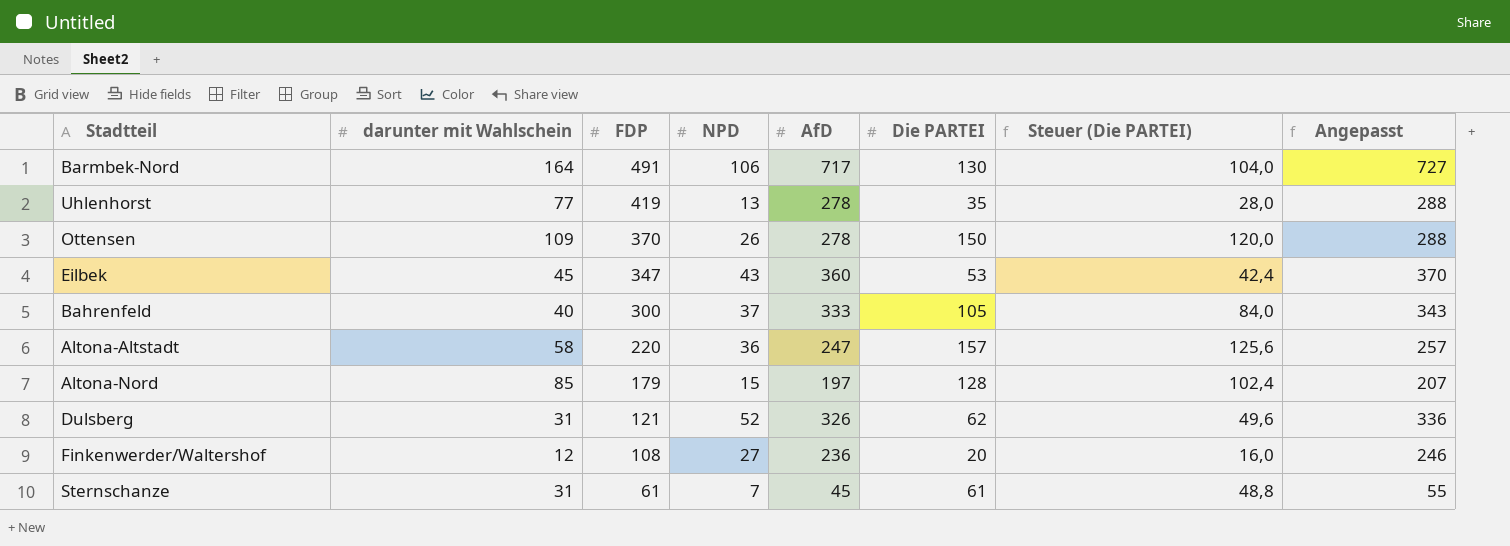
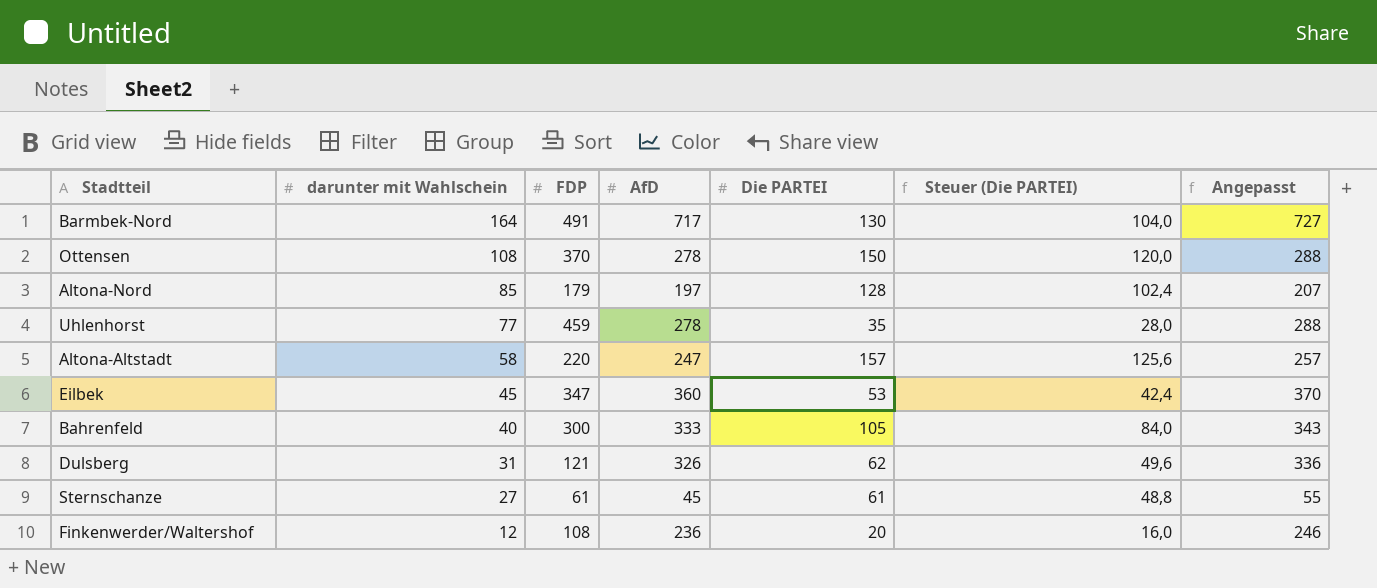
row order: FDP descending -> darunter mit Wahlschein descending
column NPD | position: 4 -> none
Ottensen | darunter mit Wahlschein: 109 -> 108
Uhlenhorst | FDP: 419 -> 459
Sternschanze | darunter mit Wahlschein: 31 -> 27

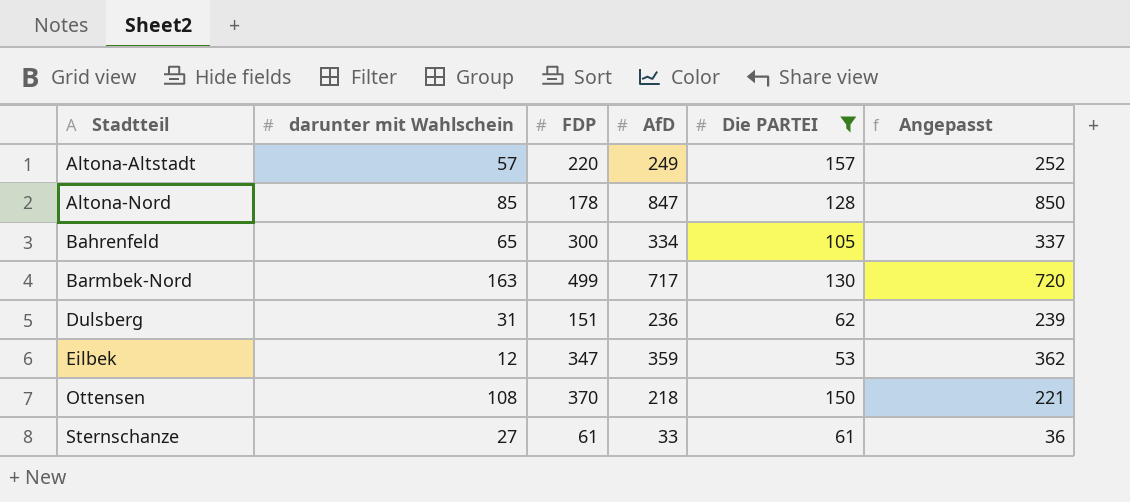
filter: none -> Die PARTEI >= 53
row order: darunter mit Wahlschein descending -> Stadtteil ascending
column Steuer (Die PARTEI) | formula: [Die PARTEI] * 0,8 -> none
column Angepasst | formula: [AfD] + 10 -> [AfD] + 3
Altona-Altstadt | darunter mit Wahlschein: 58 -> 57
Altona-Altstadt | AfD: 247 -> 249
Altona-Nord | FDP: 179 -> 178
Altona-Nord | AfD: 197 -> 847
Bahrenfeld | darunter mit Wahlschein: 40 -> 65
Bahrenfeld | AfD: 333 -> 334
Barmbek-Nord | darunter mit Wahlschein: 164 -> 163
Barmbek-Nord | FDP: 491 -> 499
Dulsberg | FDP: 121 -> 151
Dulsberg | AfD: 326 -> 236
Eilbek | darunter mit Wahlschein: 45 -> 12
Eilbek | AfD: 360 -> 359
Ottensen | AfD: 278 -> 218
Sternschanze | AfD: 45 -> 33

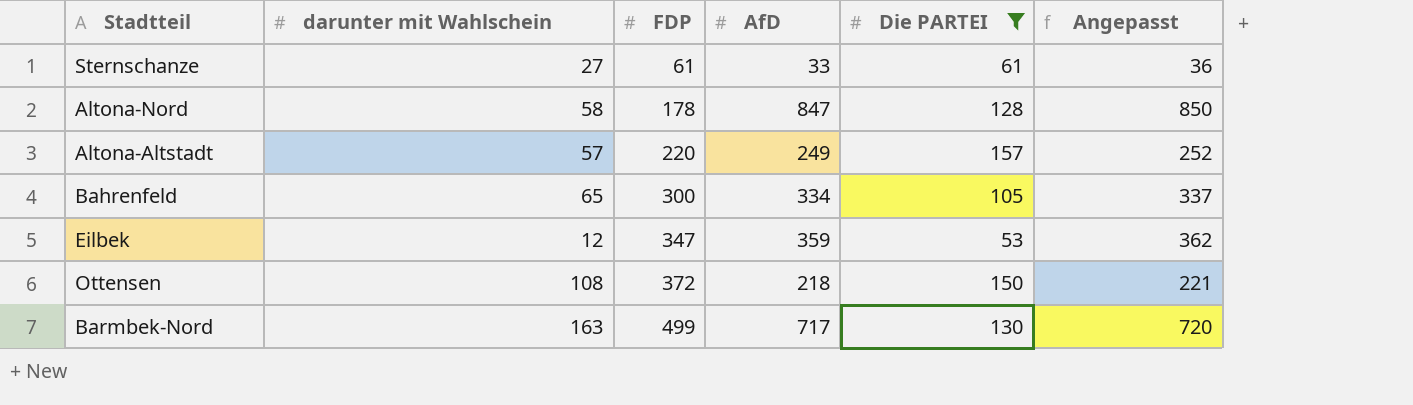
row order: Stadtteil ascending -> FDP ascending
row Dulsberg: 31 | 151 | 236 | 62 | 239 -> none
Altona-Nord | darunter mit Wahlschein: 85 -> 58
Ottensen | FDP: 370 -> 372

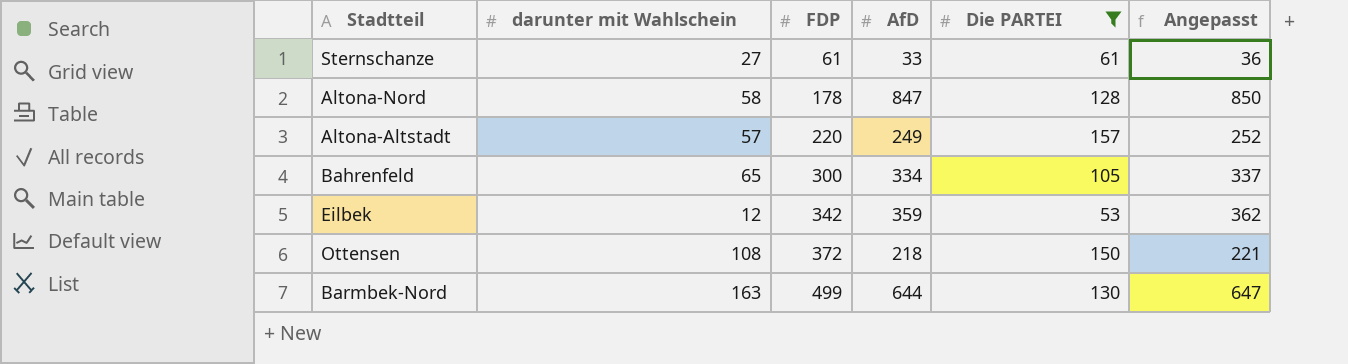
Eilbek | FDP: 347 -> 342
Barmbek-Nord | AfD: 717 -> 644
Barmbek-Nord | Angepasst: 720 -> 647

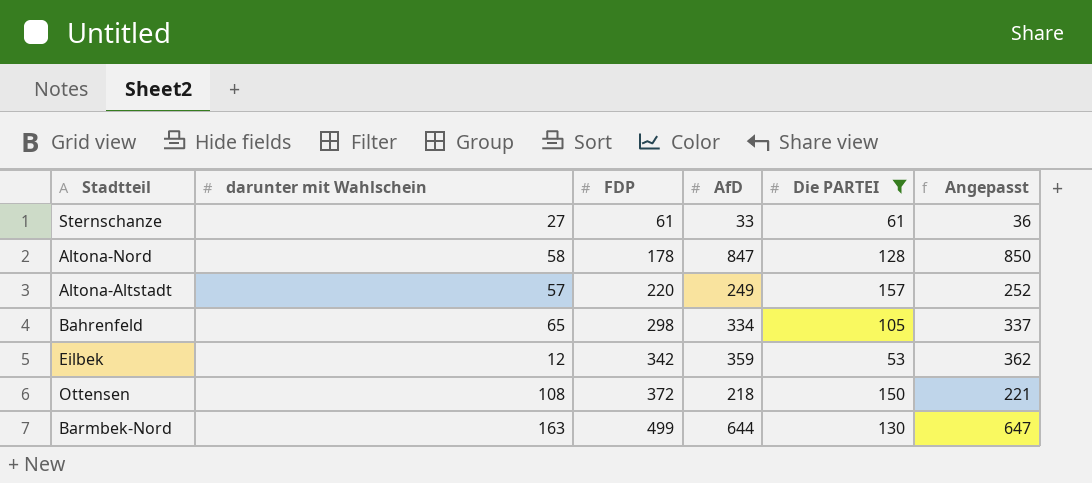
Bahrenfeld | FDP: 300 -> 298

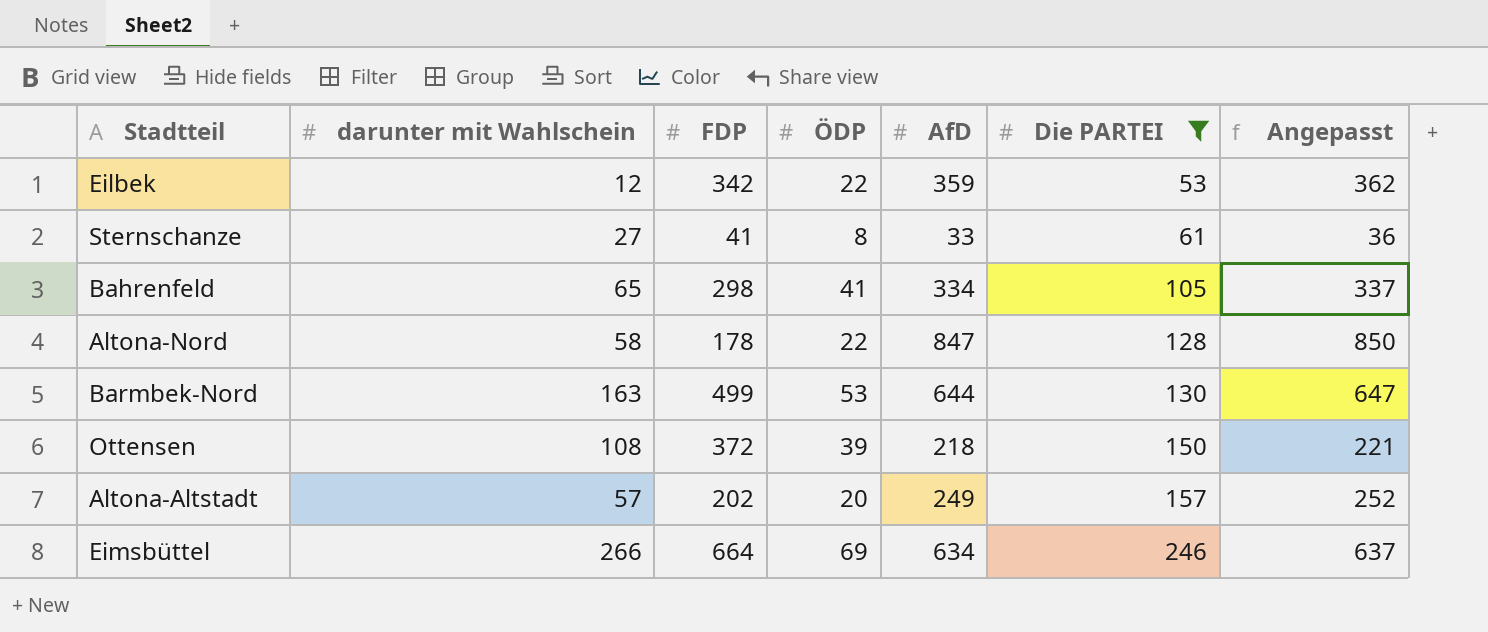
row order: FDP ascending -> Die PARTEI ascending
column ÖDP | position: none -> 4
Sternschanze | FDP: 61 -> 41
Altona-Altstadt | FDP: 220 -> 202
row Eimsbüttel: none -> 266 | 664 | 69 | 634 | 246 | 637

